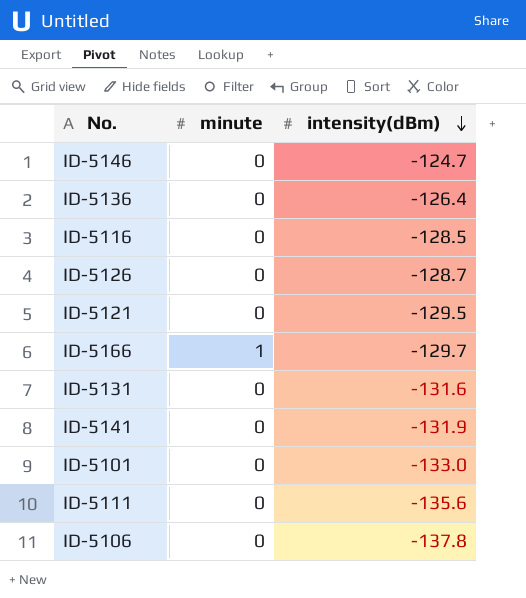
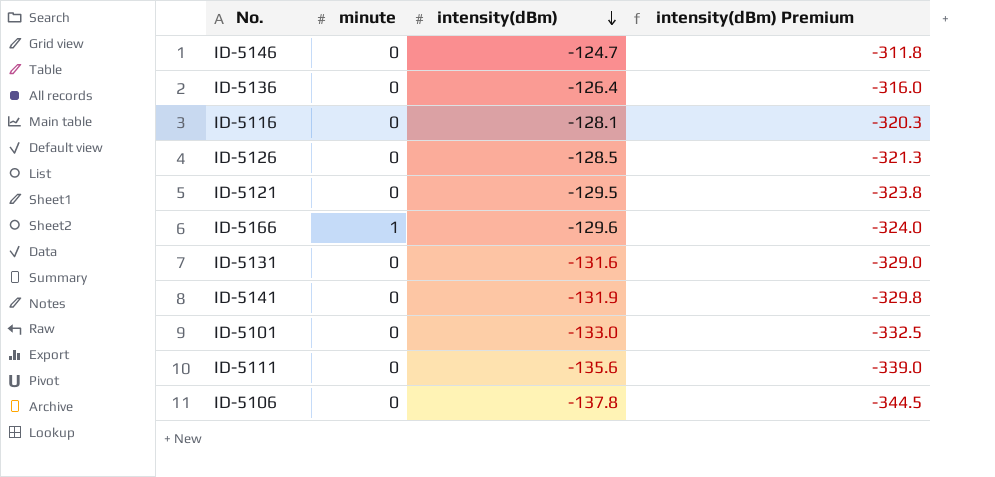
column intensity(dBm) Premium | formula: none -> [intensity(dBm)] * 2.5
ID-5116 | intensity(dBm): -128.5 -> -128.1
ID-5126 | intensity(dBm): -128.7 -> -128.5
ID-5166 | intensity(dBm): -129.7 -> -129.6

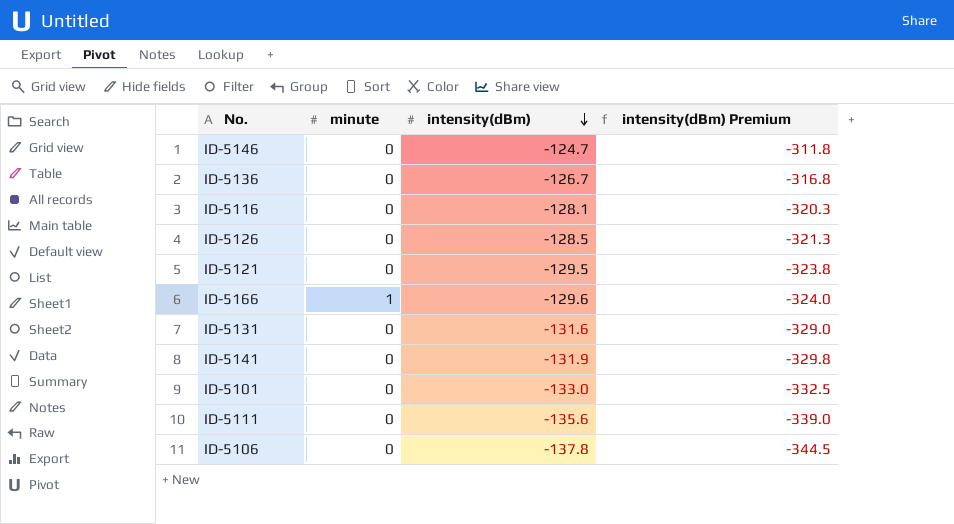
ID-5136 | intensity(dBm): -126.4 -> -126.7
ID-5136 | intensity(dBm) Premium: -316.0 -> -316.8

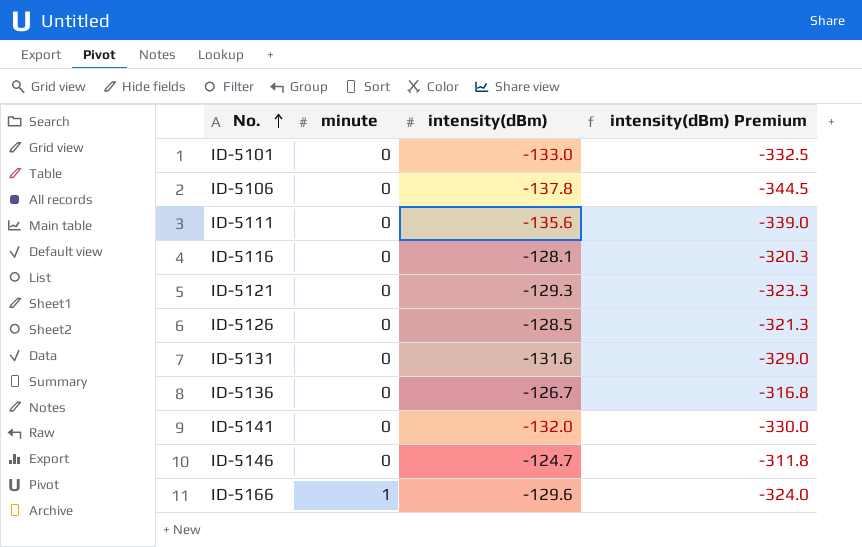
row order: intensity(dBm) descending -> No. ascending
ID-5121 | intensity(dBm): -129.5 -> -129.3
ID-5121 | intensity(dBm) Premium: -323.8 -> -323.3
ID-5141 | intensity(dBm): -131.9 -> -132.0
ID-5141 | intensity(dBm) Premium: -329.8 -> -330.0

